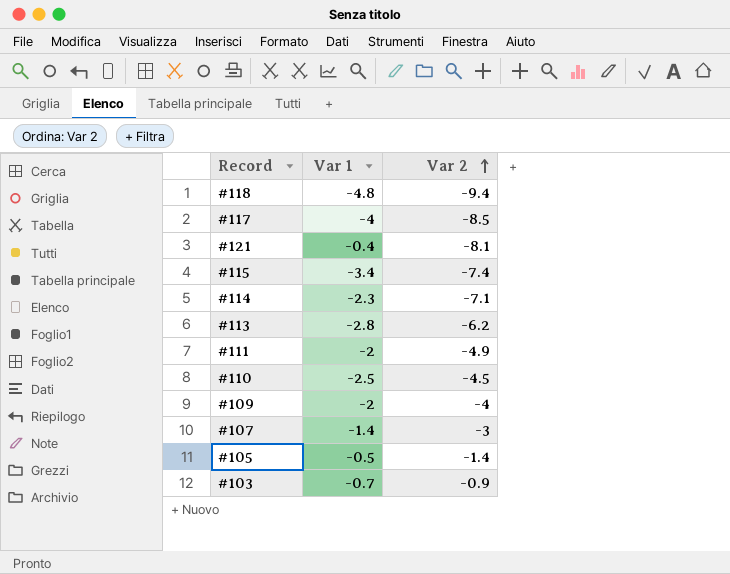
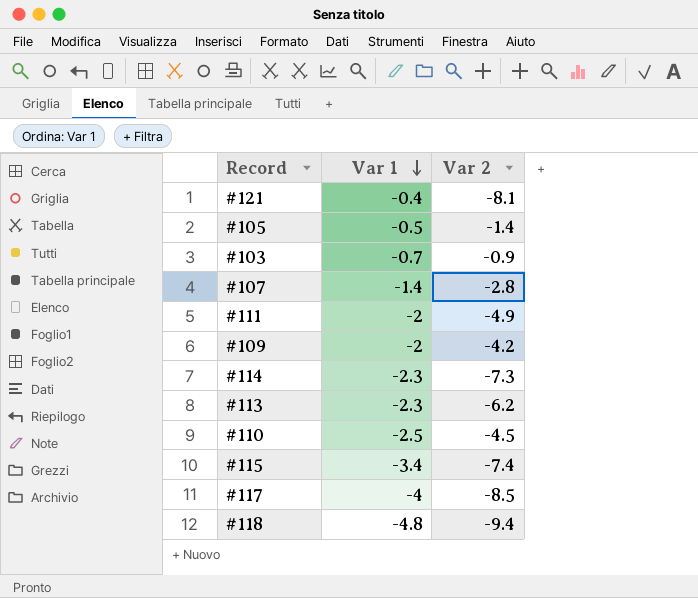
row order: Var 2 ascending -> Var 1 descending
#107 | Var 2: -3 -> -2.8
#109 | Var 2: -4 -> -4.2
#114 | Var 2: -7.1 -> -7.3
#113 | Var 1: -2.8 -> -2.3

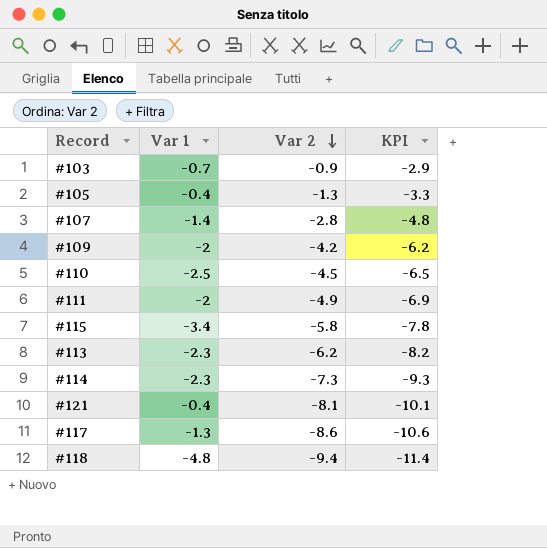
row order: Var 1 descending -> Var 2 descending
column KPI | formula: none -> [Var 2] - 2
#105 | Var 1: -0.5 -> -0.4
#105 | Var 2: -1.4 -> -1.3
#115 | Var 2: -7.4 -> -5.8
#117 | Var 1: -4 -> -1.3
#117 | Var 2: -8.5 -> -8.6

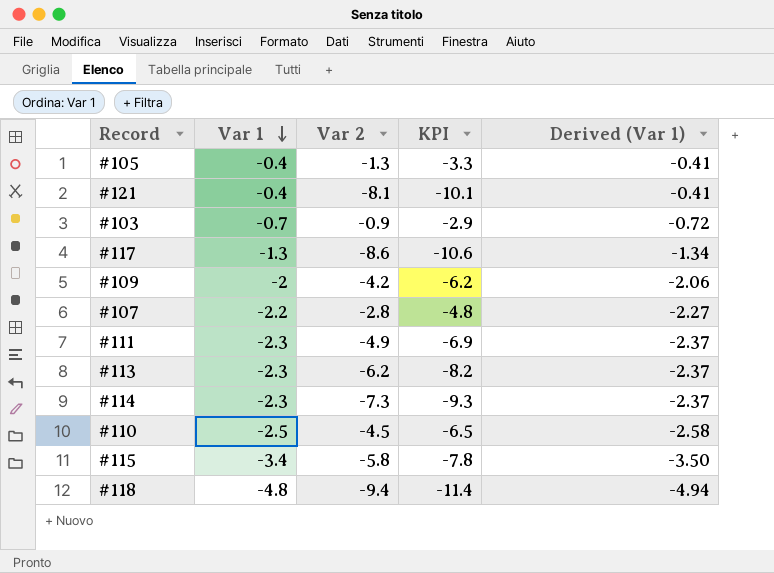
row order: Var 2 descending -> Var 1 descending
column Derived (Var 1) | formula: none -> [Var 1] * 1.03
#107 | Var 1: -1.4 -> -2.2
#111 | Var 1: -2 -> -2.3

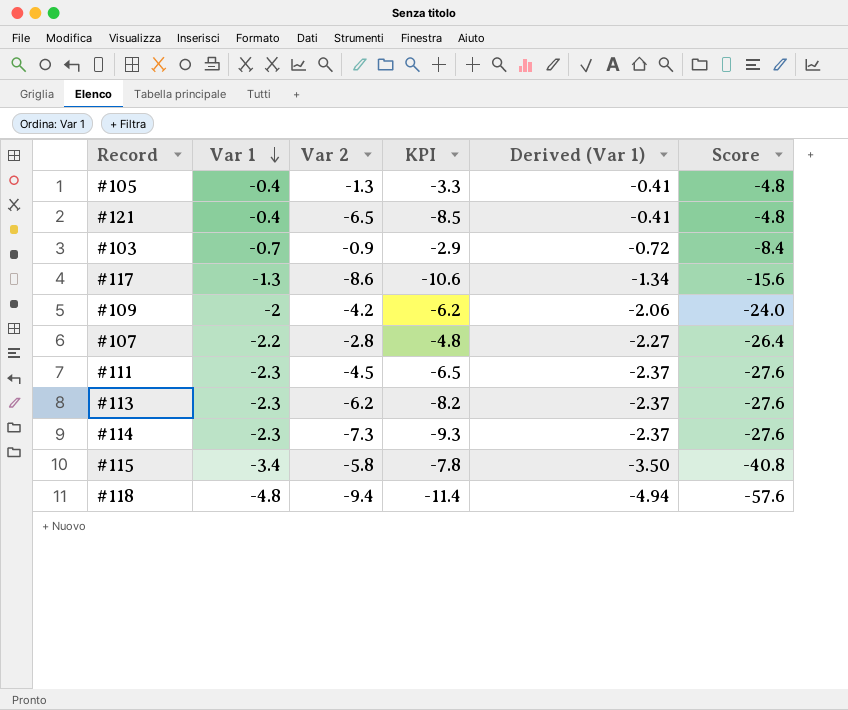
column Score | formula: none -> [Var 1] * 12
row #110: -2.5 | -4.5 | -6.5 | -2.58 -> none
#121 | Var 2: -8.1 -> -6.5
#121 | KPI: -10.1 -> -8.5
#111 | Var 2: -4.9 -> -4.5
#111 | KPI: -6.9 -> -6.5

